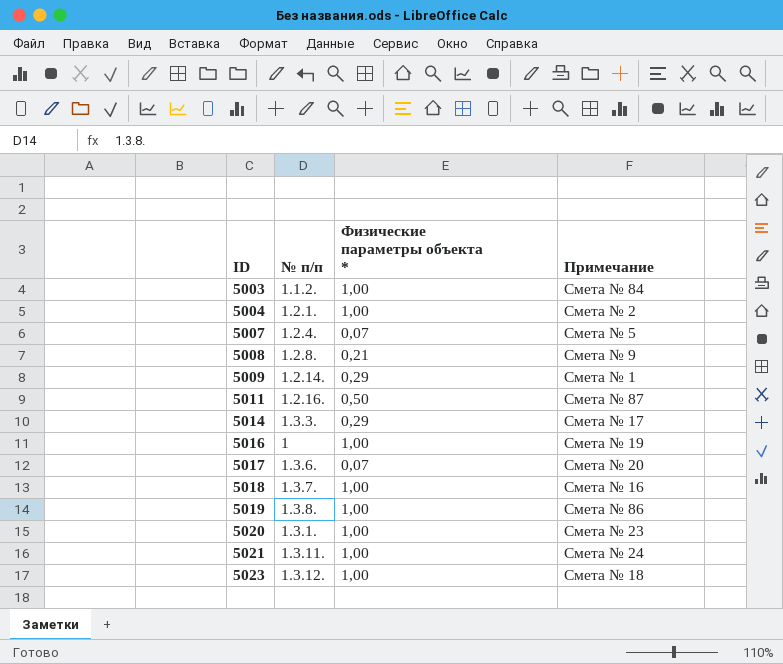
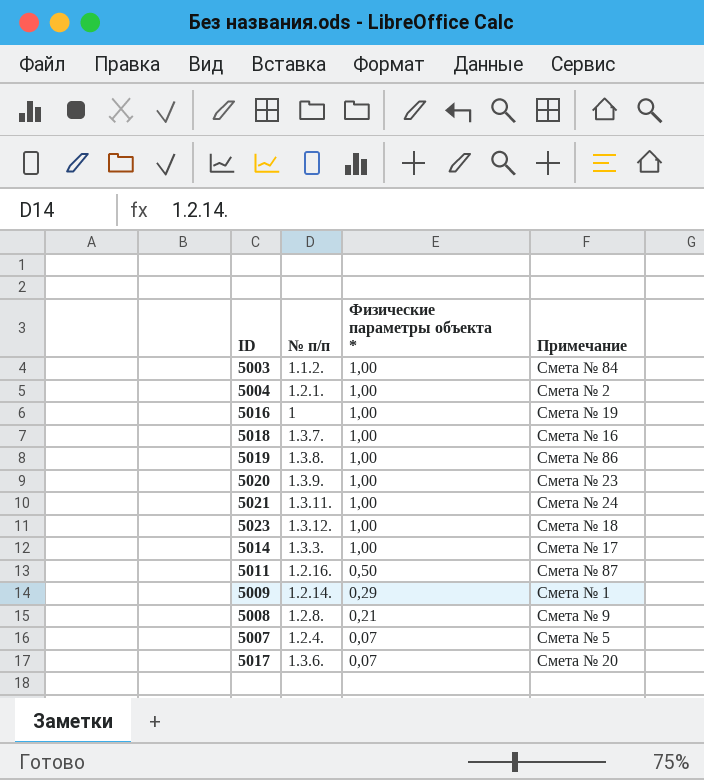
row order: ID ascending -> Физические параметры объекта * descending
5020 | № п/п: 1.3.1. -> 1.3.9.
5014 | Физические параметры объекта *: 0,29 -> 1,00

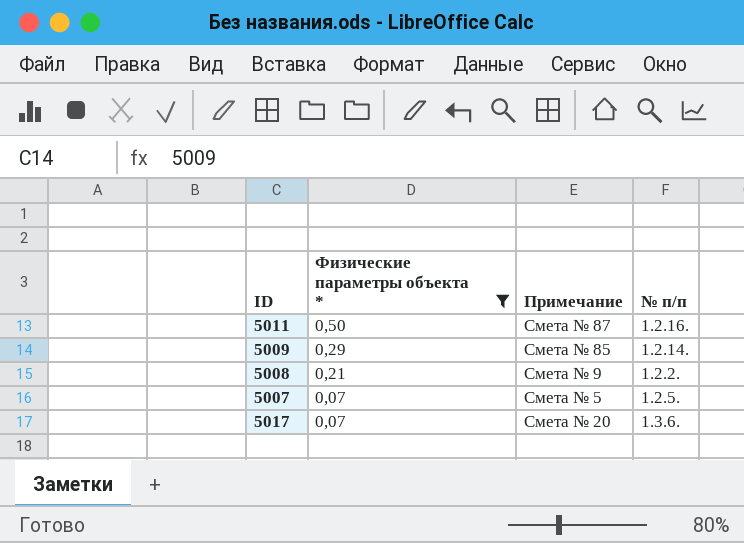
filter: none -> Физические параметры объекта * != 1,00
column № п/п | position: 2 -> 4
5009 | Примечание: Смета № 1 -> Смета № 85
5008 | № п/п: 1.2.8. -> 1.2.2.
5007 | № п/п: 1.2.4. -> 1.2.5.

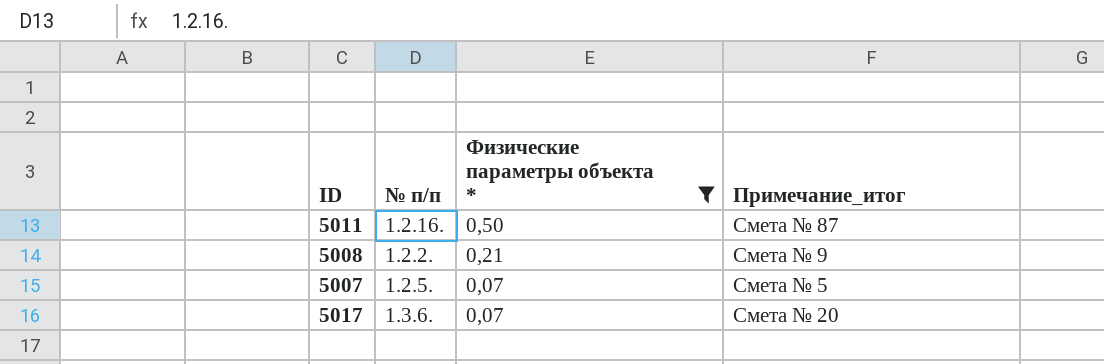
column № п/п | position: 4 -> 2
column name: Примечание -> Примечание_итог
row 5009: 0,29 | Смета № 85 | 1.2.14. -> none

